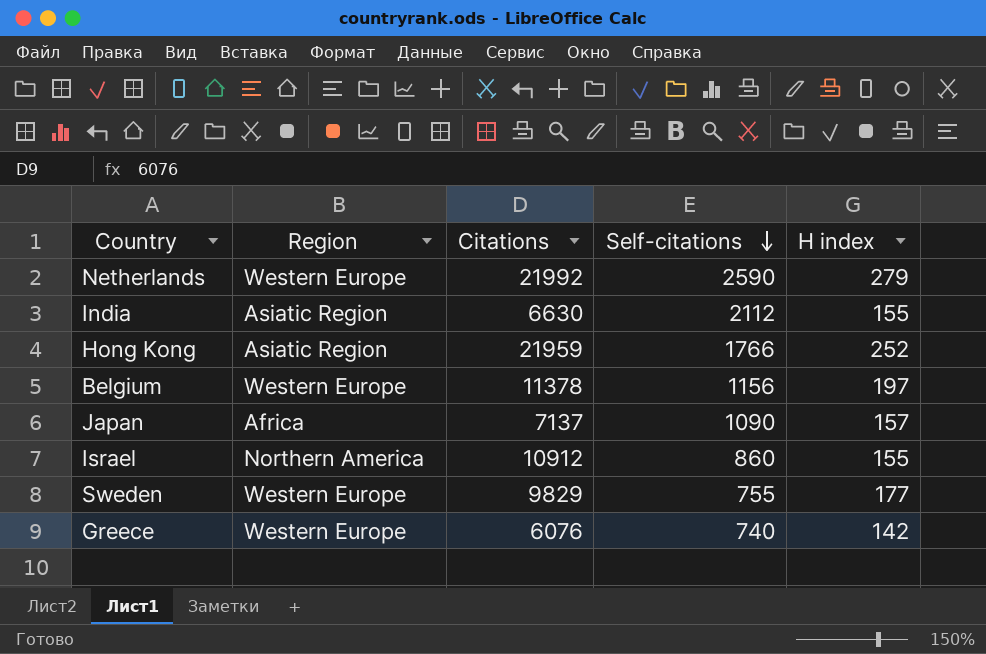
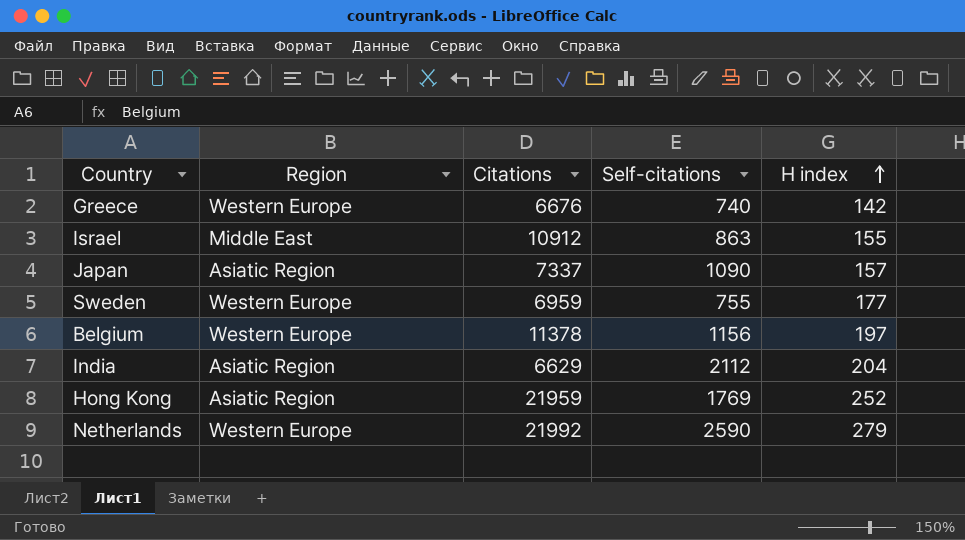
row order: Self-citations descending -> H index ascending
Greece | Citations: 6076 -> 6676
Israel | Region: Northern America -> Middle East
Israel | Self-citations: 860 -> 863
Japan | Region: Africa -> Asiatic Region
Japan | Citations: 7137 -> 7337
Sweden | Citations: 9829 -> 6959
India | Citations: 6630 -> 6629
India | H index: 155 -> 204
Hong Kong | Self-citations: 1766 -> 1769

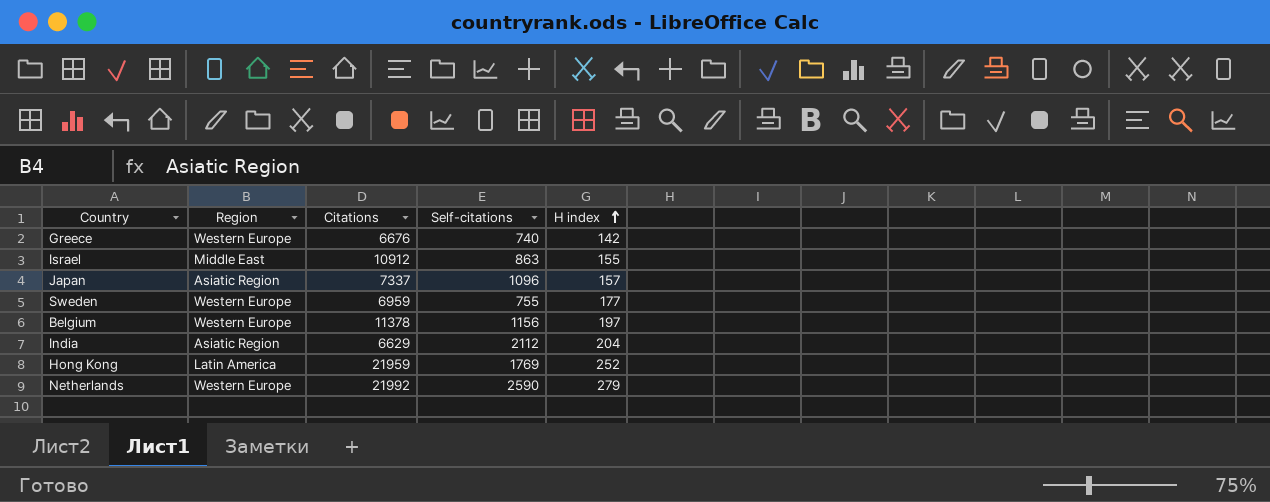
Japan | Self-citations: 1090 -> 1096
Hong Kong | Region: Asiatic Region -> Latin America

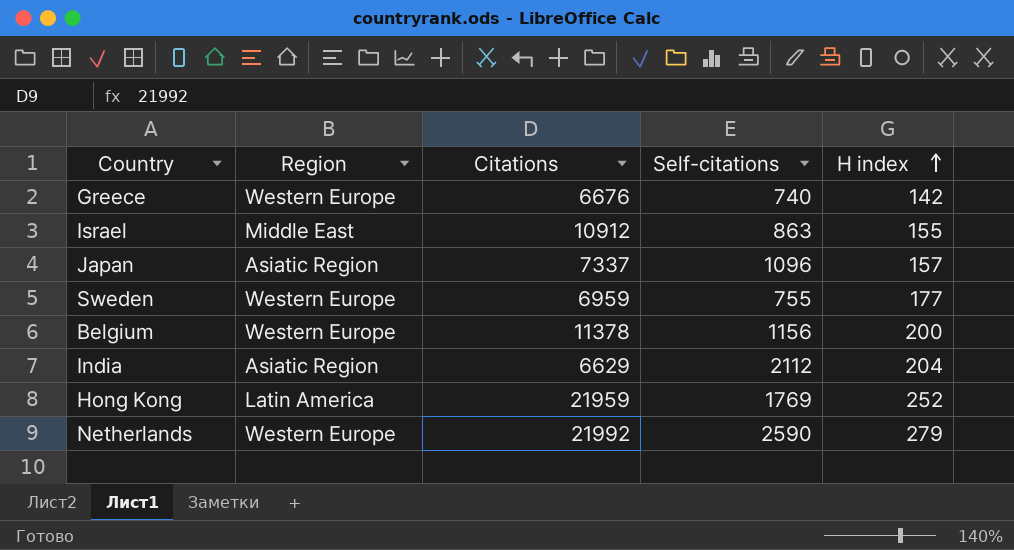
Belgium | H index: 197 -> 200

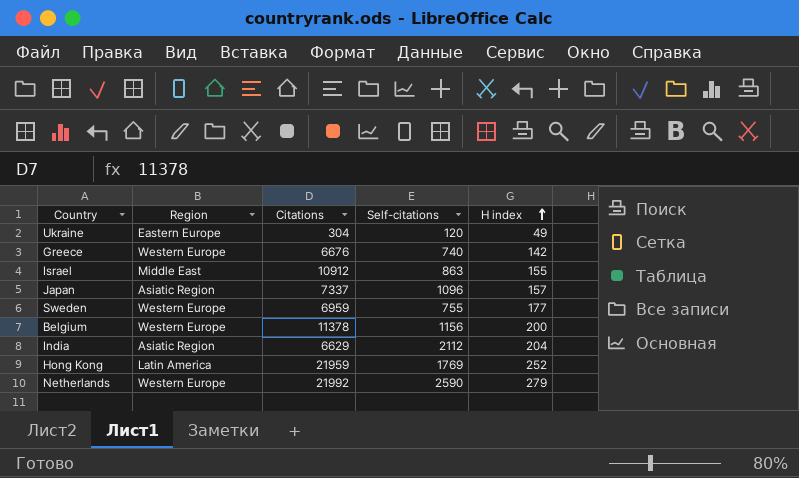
row Ukraine: none -> Eastern Europe | 304 | 120 | 49

